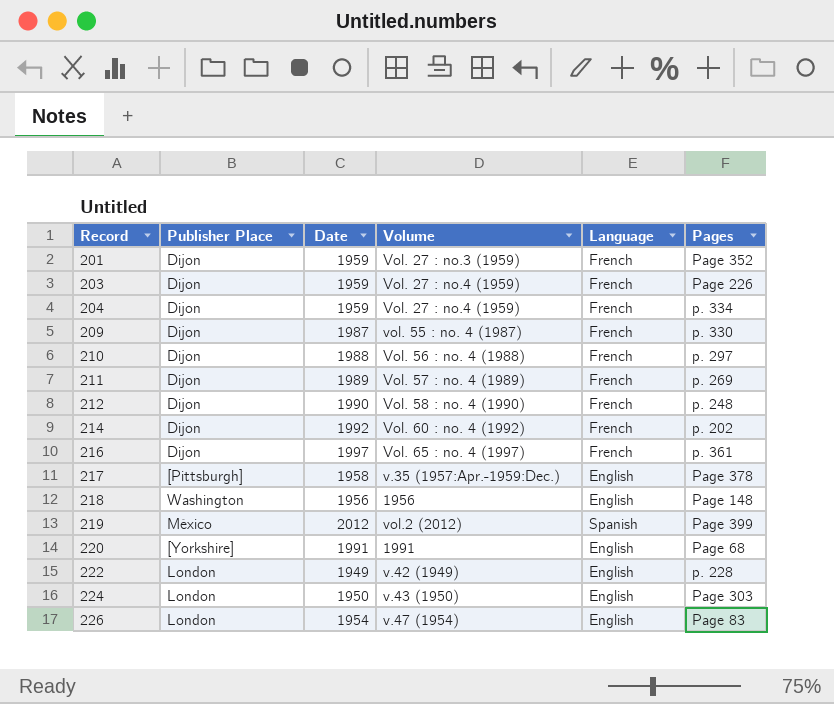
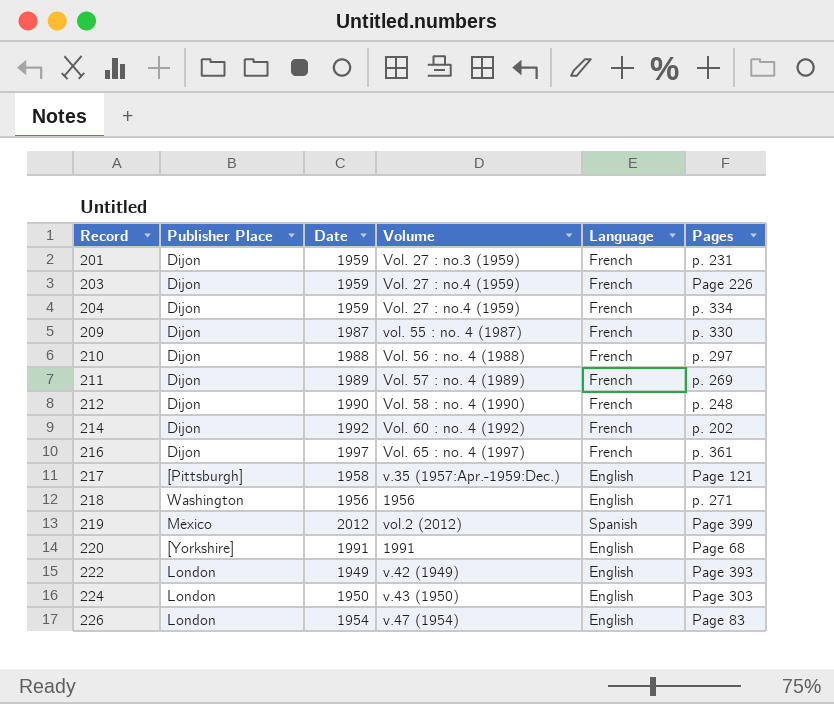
201 | Pages: Page 352 -> p. 231
217 | Pages: Page 378 -> Page 121
218 | Pages: Page 148 -> p. 271
222 | Pages: p. 228 -> Page 393

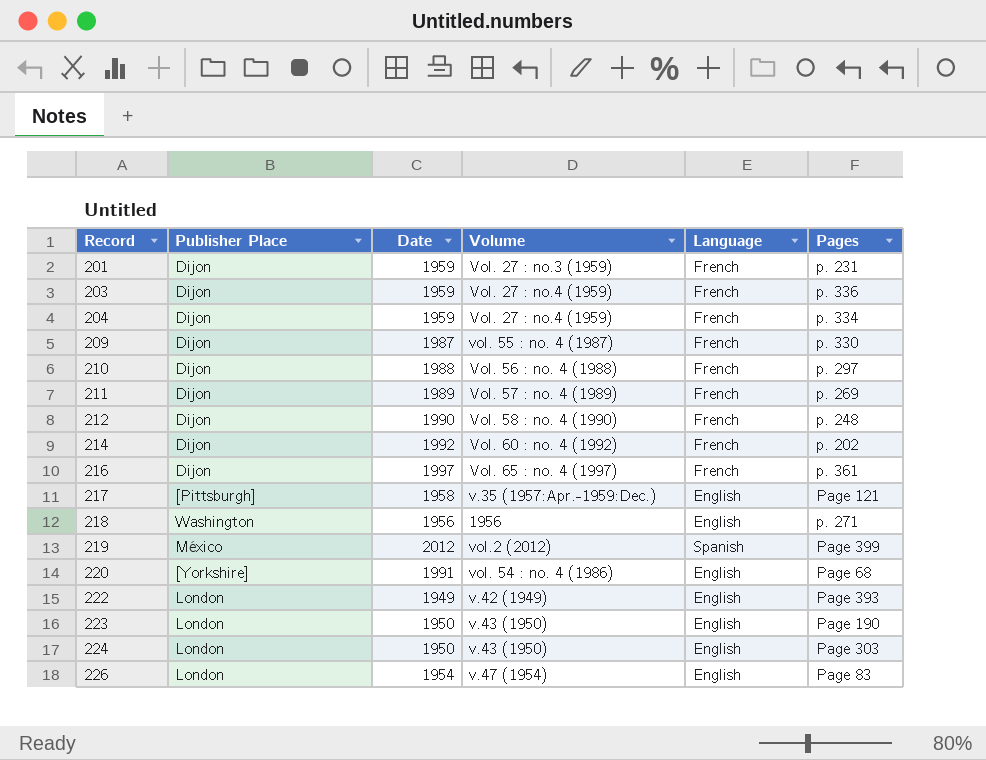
203 | Pages: Page 226 -> p. 336
220 | Volume: 1991 -> vol. 54 : no. 4 (1986)
row 223: none -> London | 1950 | v.43 (1950) | English | Page 190

